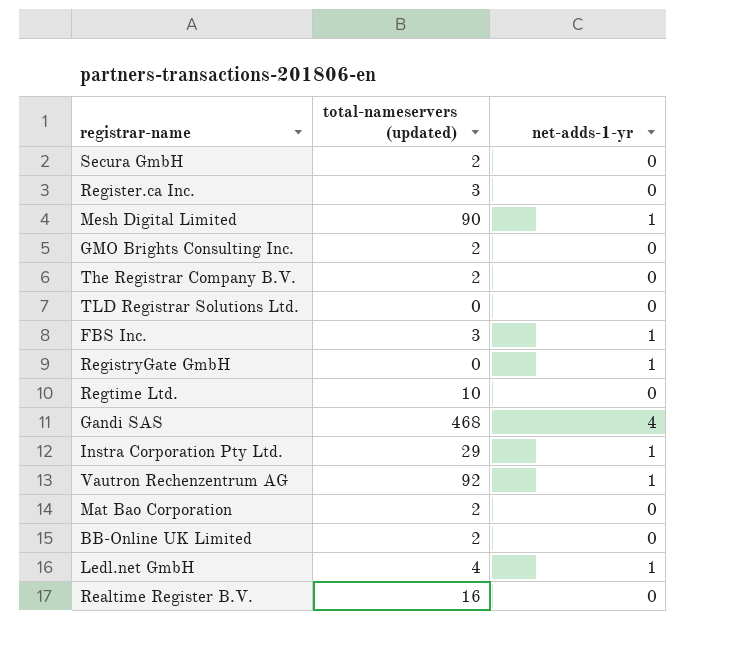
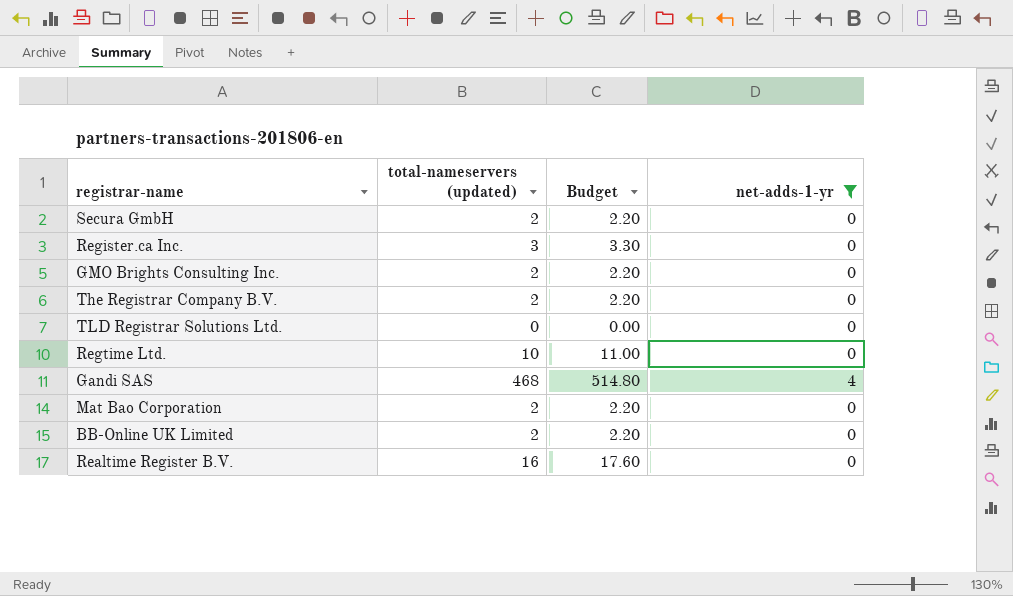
filter: none -> net-adds-1-yr != 1
column Budget | formula: none -> [total-nameservers (updated)] * 1.1

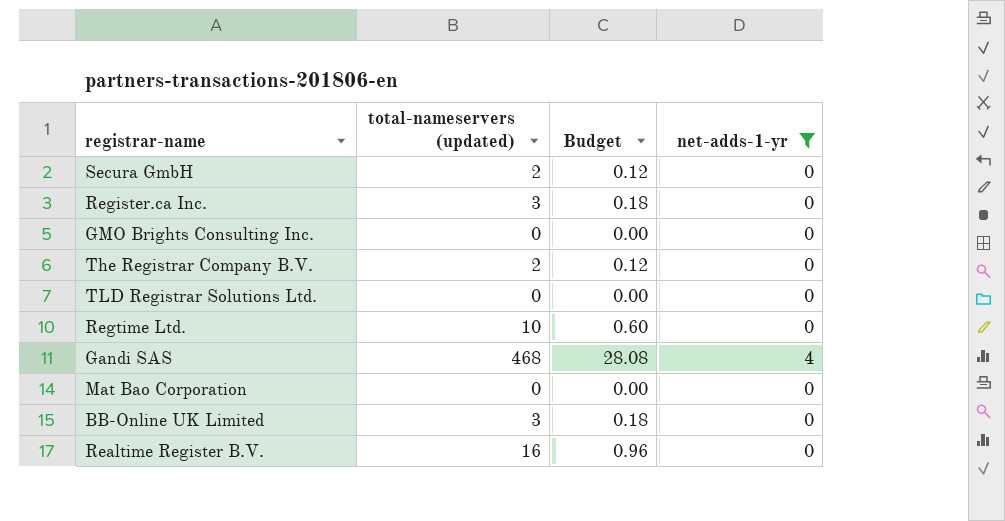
column Budget | formula: [total-nameservers (updated)] * 1.1 -> [total-nameservers (updated)] * 0.06
GMO Brights Consulting Inc. | total-nameservers (updated): 2 -> 0
Mat Bao Corporation | total-nameservers (updated): 2 -> 0
BB-Online UK Limited | total-nameservers (updated): 2 -> 3

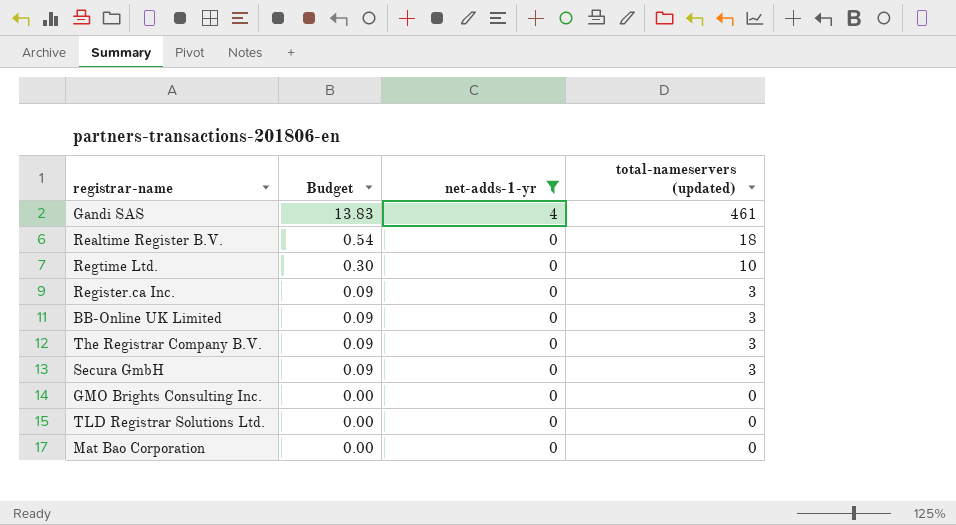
row order: none -> Budget descending
column Budget | formula: [total-nameservers (updated)] * 0.06 -> [total-nameservers (updated)] * 0.03
column total-nameservers (updated) | position: 2 -> 4
Gandi SAS | total-nameservers (updated): 468 -> 461
Realtime Register B.V. | total-nameservers (updated): 16 -> 18
The Registrar Company B.V. | total-nameservers (updated): 2 -> 3
Secura GmbH | total-nameservers (updated): 2 -> 3

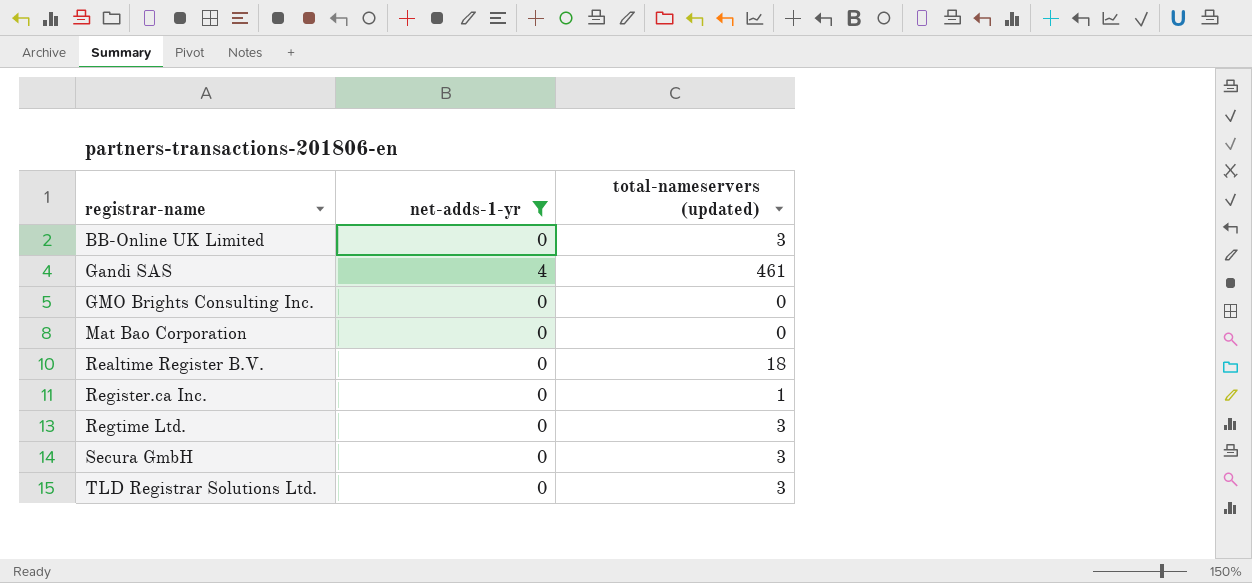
row order: Budget descending -> registrar-name ascending
column Budget | formula: [total-nameservers (updated)] * 0.03 -> none
row The Registrar Company B.V.: 0.09 | 0 | 3 -> none
Register.ca Inc. | total-nameservers (updated): 3 -> 1
Regtime Ltd. | total-nameservers (updated): 10 -> 3
TLD Registrar Solutions Ltd. | total-nameservers (updated): 0 -> 3

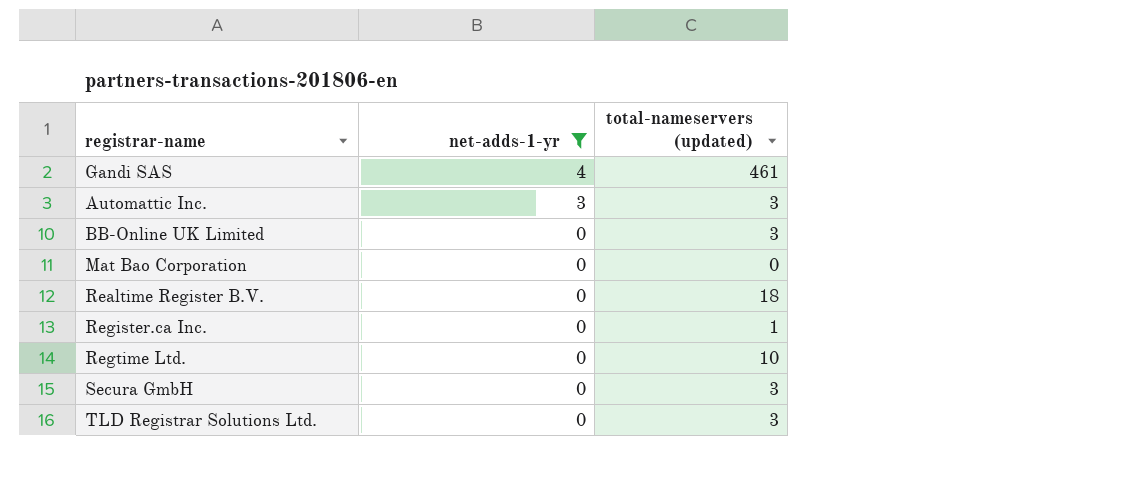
row order: registrar-name ascending -> net-adds-1-yr descending
row GMO Brights Consulting Inc.: 0 | 0 -> none
row Automattic Inc.: none -> 3 | 3
Regtime Ltd. | total-nameservers (updated): 3 -> 10

